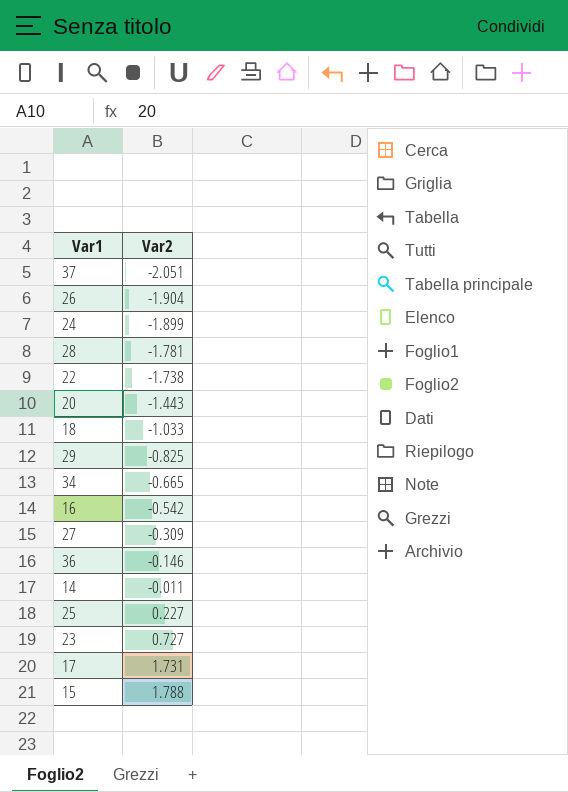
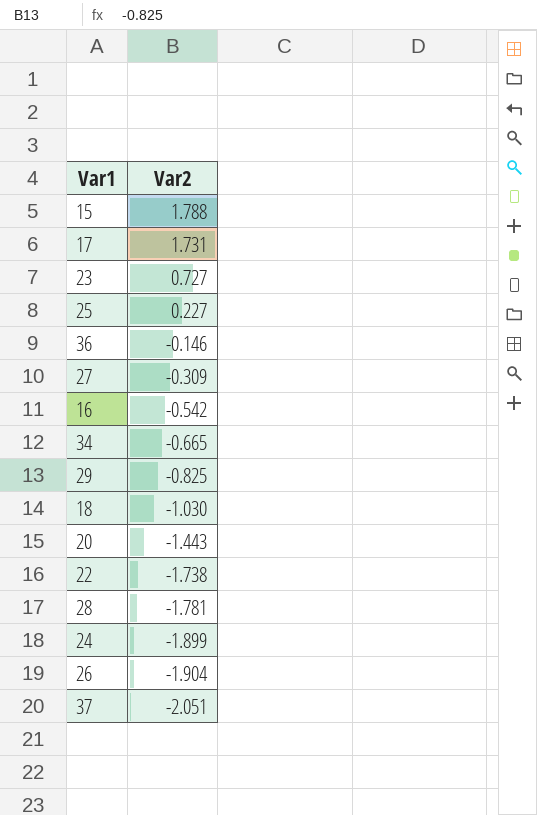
row order: Var2 ascending -> Var2 descending
row 14: -0.011 -> none
18 | Var2: -1.033 -> -1.030

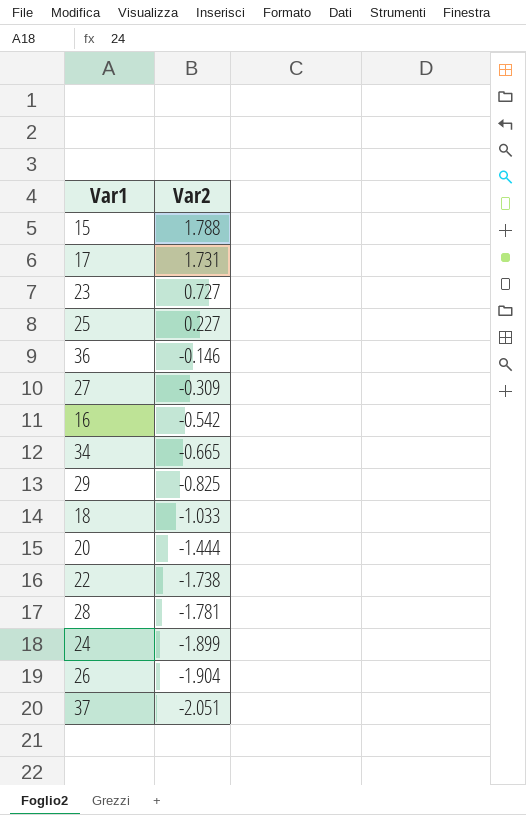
18 | Var2: -1.030 -> -1.033
20 | Var2: -1.443 -> -1.444

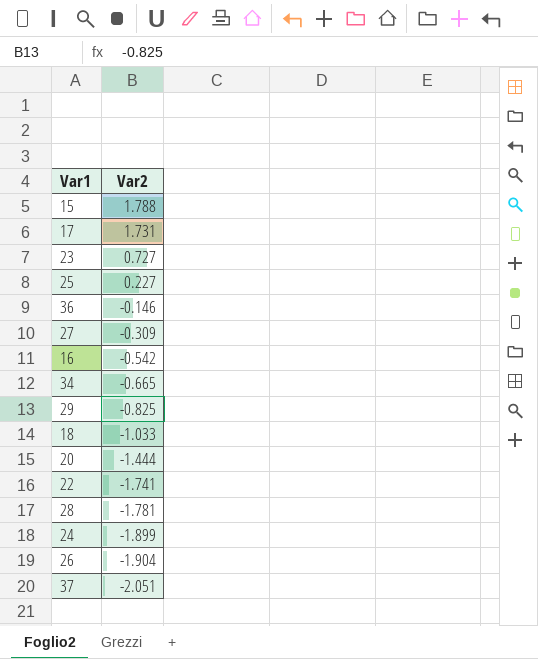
22 | Var2: -1.738 -> -1.741

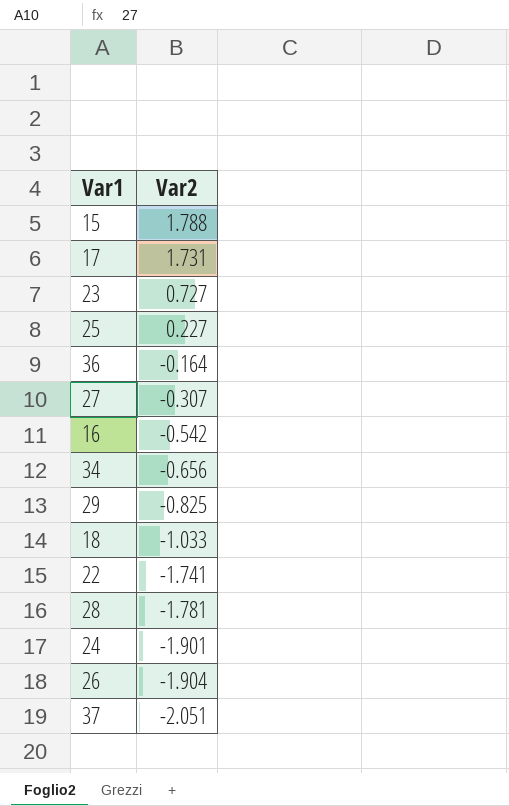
row 20: -1.444 -> none
36 | Var2: -0.146 -> -0.164
27 | Var2: -0.309 -> -0.307
34 | Var2: -0.665 -> -0.656
24 | Var2: -1.899 -> -1.901

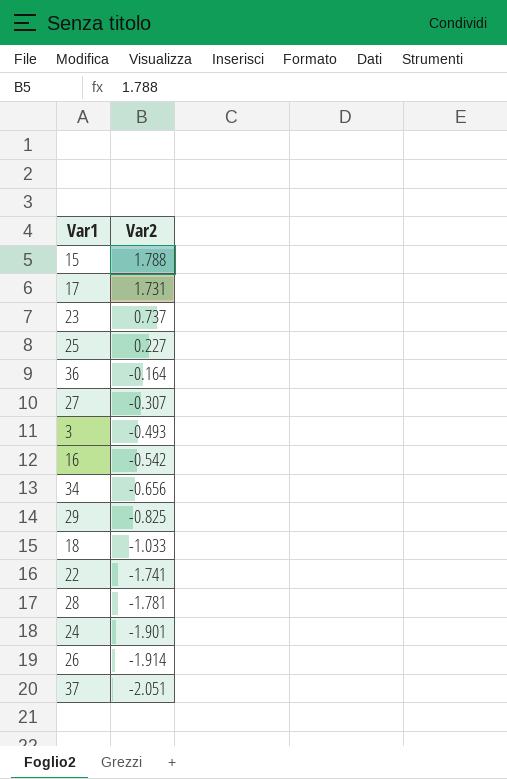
23 | Var2: 0.727 -> 0.737
row 3: none -> -0.493
26 | Var2: -1.904 -> -1.914

